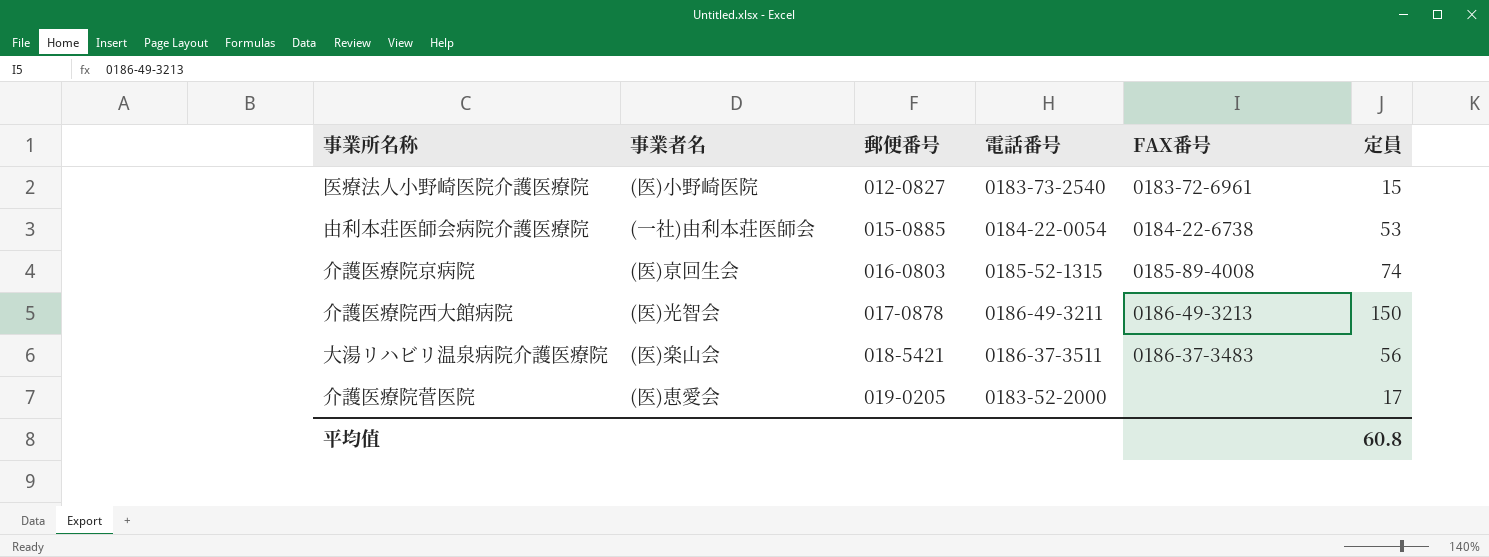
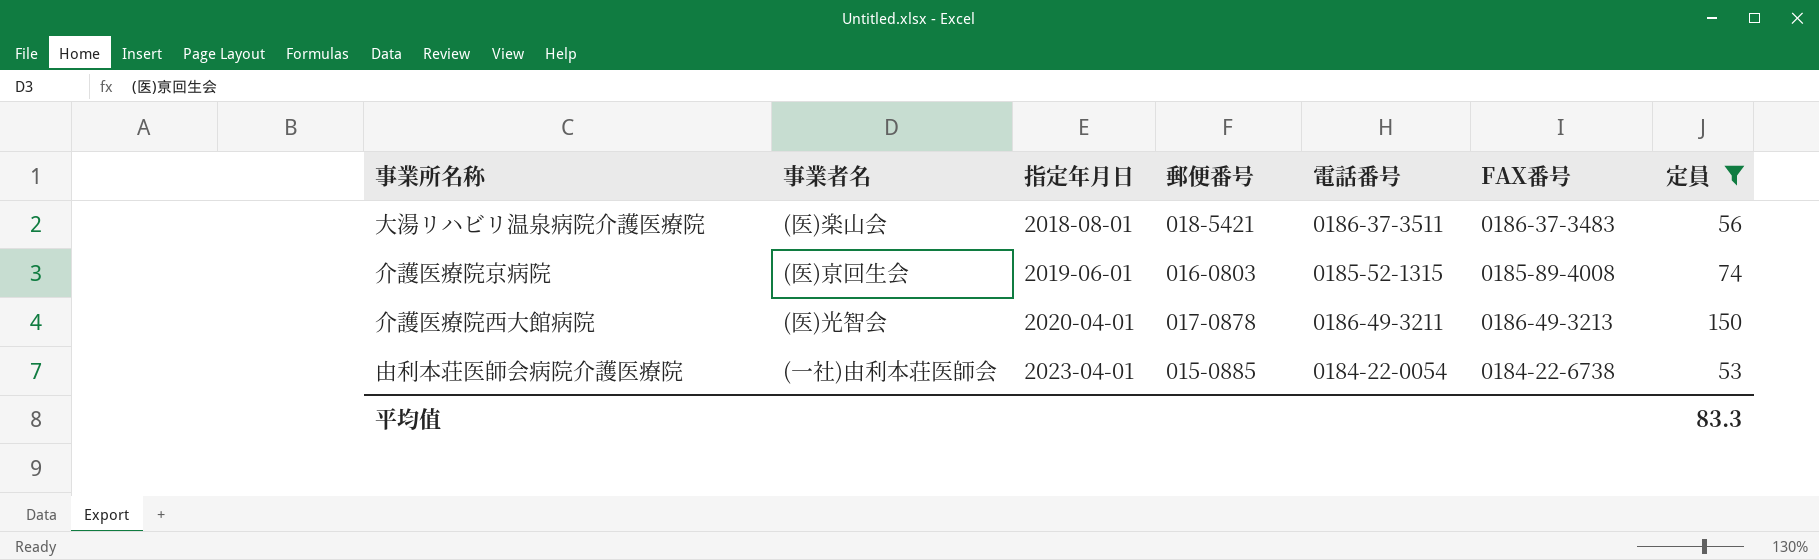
filter: none -> 定員 >= 53
row order: 郵便番号 ascending -> 指定年月日 ascending
column 指定年月日 | position: none -> 3
平均值 | 定員: 60.8 -> 83.3

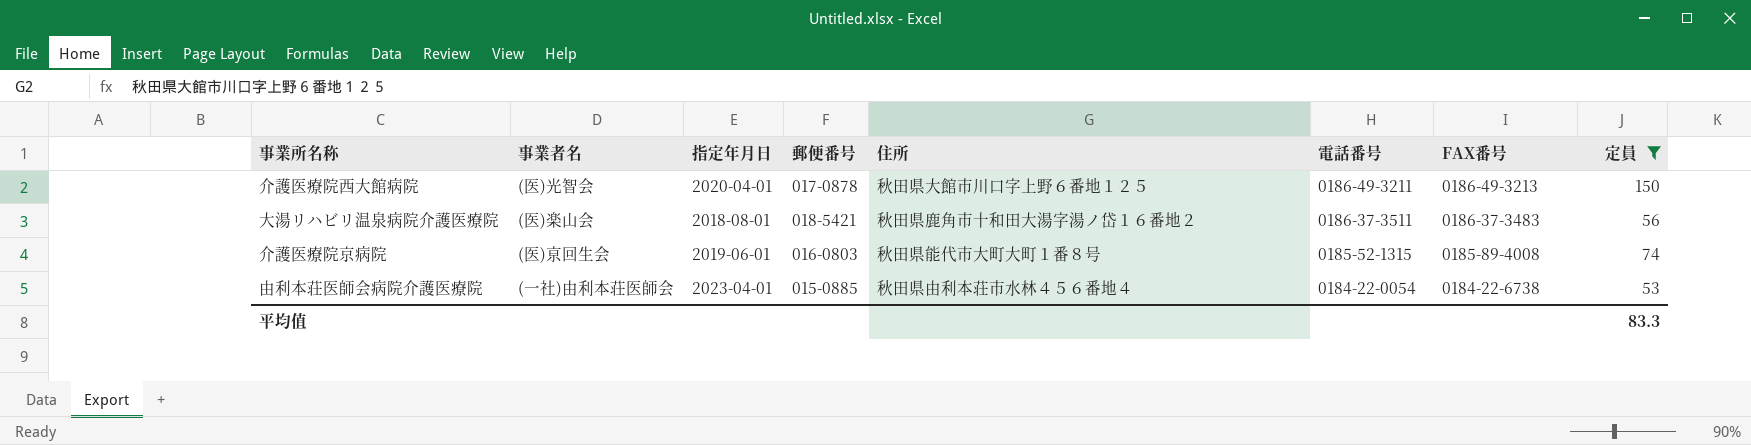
row order: 指定年月日 ascending -> 電話番号 descending
column 住所 | position: none -> 5

